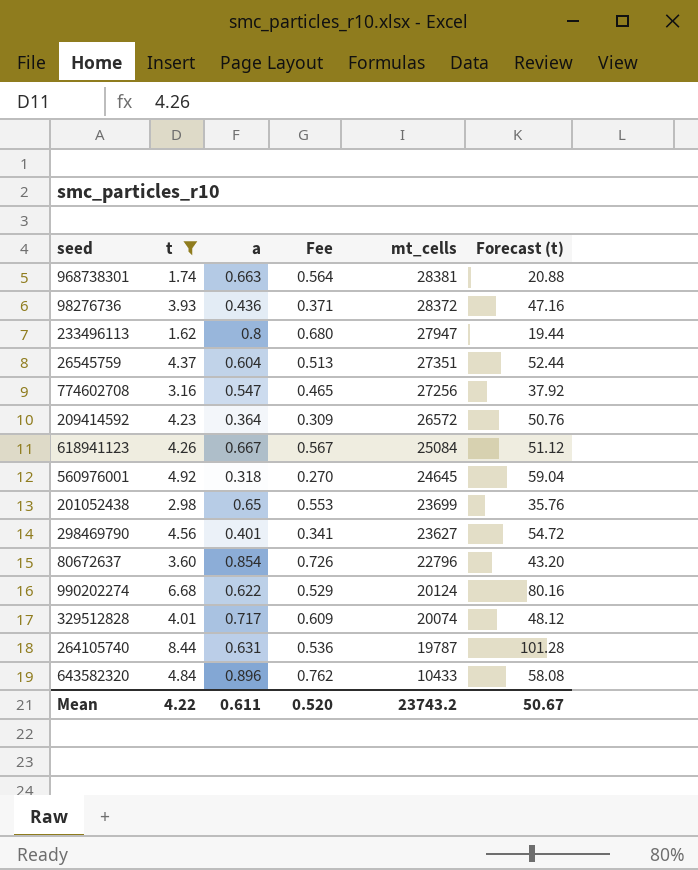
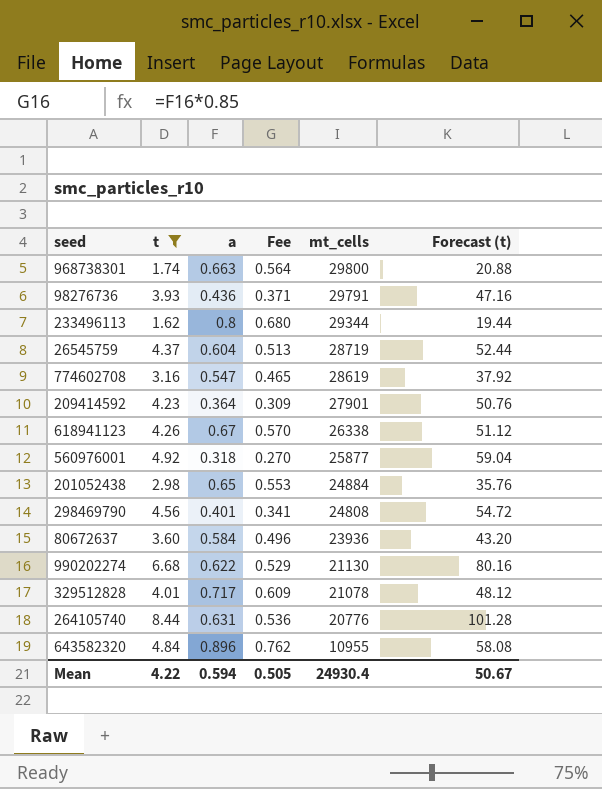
968738301 | mt_cells: 28381 -> 29800
98276736 | mt_cells: 28372 -> 29791
233496113 | mt_cells: 27947 -> 29344
26545759 | mt_cells: 27351 -> 28719
774602708 | mt_cells: 27256 -> 28619
209414592 | mt_cells: 26572 -> 27901
618941123 | a: 0.667 -> 0.67
618941123 | Fee: 0.567 -> 0.570
618941123 | mt_cells: 25084 -> 26338
560976001 | mt_cells: 24645 -> 25877
201052438 | mt_cells: 23699 -> 24884
298469790 | mt_cells: 23627 -> 24808
80672637 | a: 0.854 -> 0.584
80672637 | Fee: 0.726 -> 0.496
80672637 | mt_cells: 22796 -> 23936
990202274 | mt_cells: 20124 -> 21130
329512828 | mt_cells: 20074 -> 21078
264105740 | mt_cells: 19787 -> 20776
643582320 | mt_cells: 10433 -> 10955
Mean | a: 0.611 -> 0.594
Mean | Fee: 0.520 -> 0.505
Mean | mt_cells: 23743.2 -> 24930.4

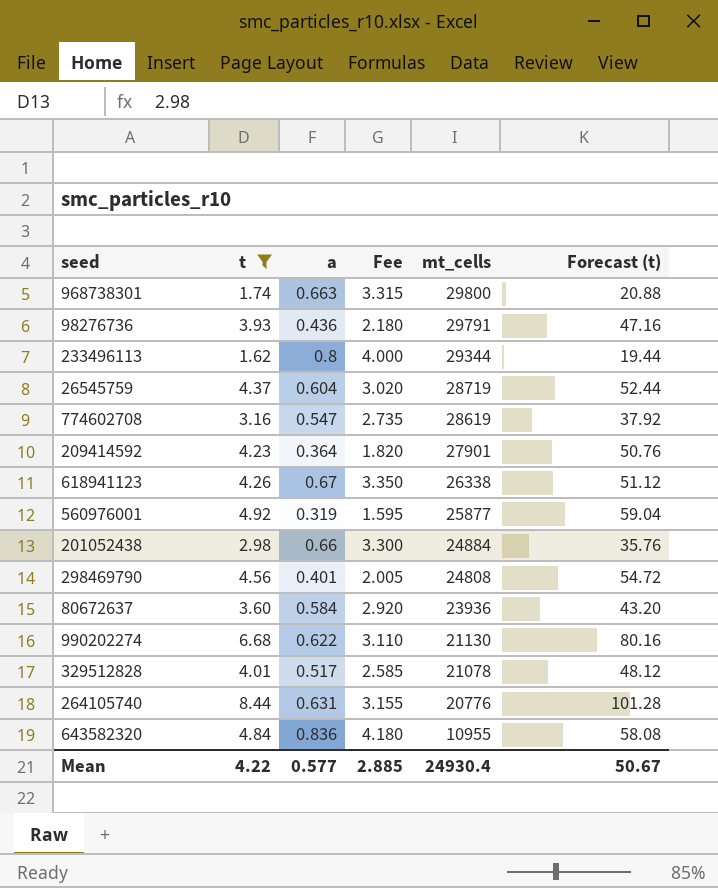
column Fee | formula: [a] * 0.85 -> [a] * 5
560976001 | a: 0.318 -> 0.319
201052438 | a: 0.65 -> 0.66
329512828 | a: 0.717 -> 0.517
643582320 | a: 0.896 -> 0.836
Mean | a: 0.594 -> 0.577
Mean | Fee: 0.505 -> 2.885

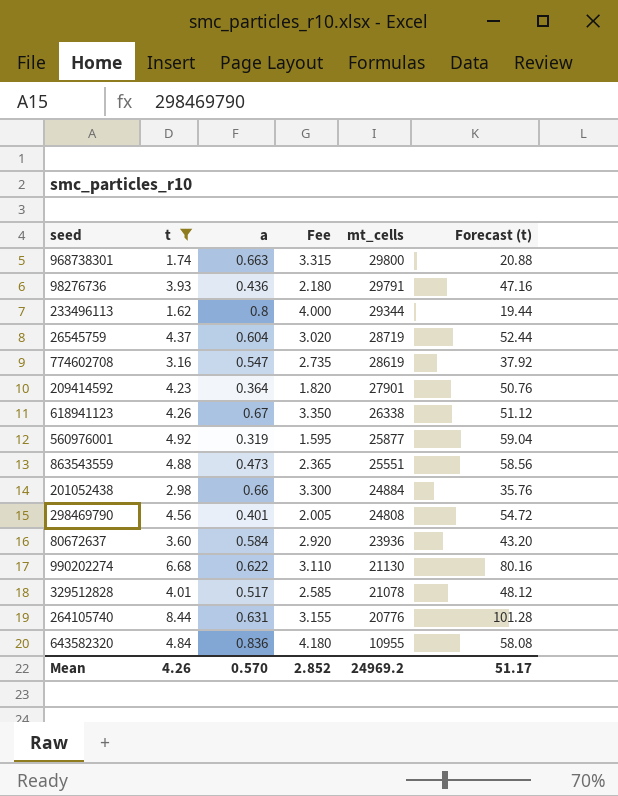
row 863543559: none -> 4.88 | 0.473 | 2.365 | 25551 | 58.56
Mean | t: 4.22 -> 4.26
Mean | a: 0.577 -> 0.570
Mean | Fee: 2.885 -> 2.852
Mean | mt_cells: 24930.4 -> 24969.2
Mean | Forecast (t): 50.67 -> 51.17

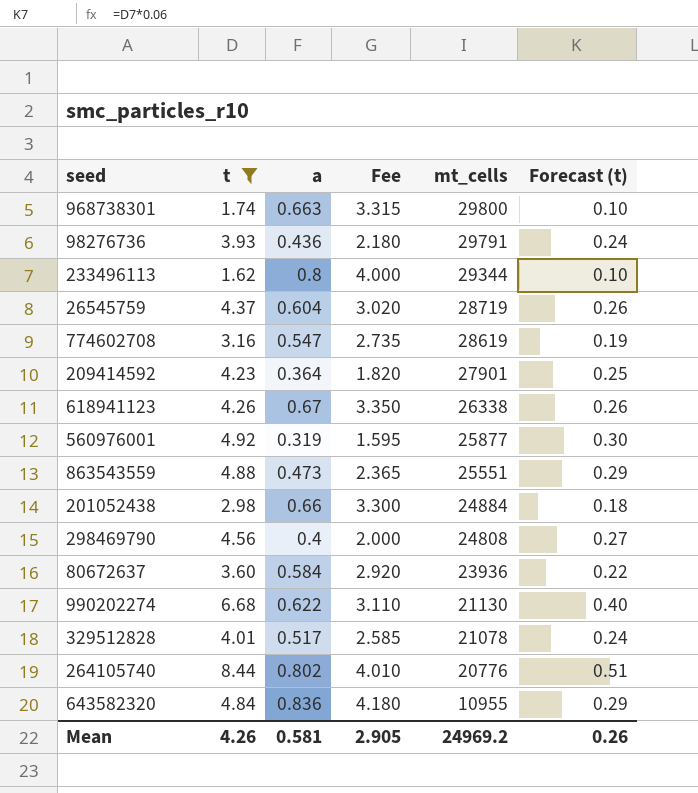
column Forecast (t) | formula: [t] * 12 -> [t] * 0.06
298469790 | a: 0.401 -> 0.4
298469790 | Fee: 2.005 -> 2.000
264105740 | a: 0.631 -> 0.802
264105740 | Fee: 3.155 -> 4.010
Mean | a: 0.570 -> 0.581
Mean | Fee: 2.852 -> 2.905
Mean | Forecast (t): 51.17 -> 0.26

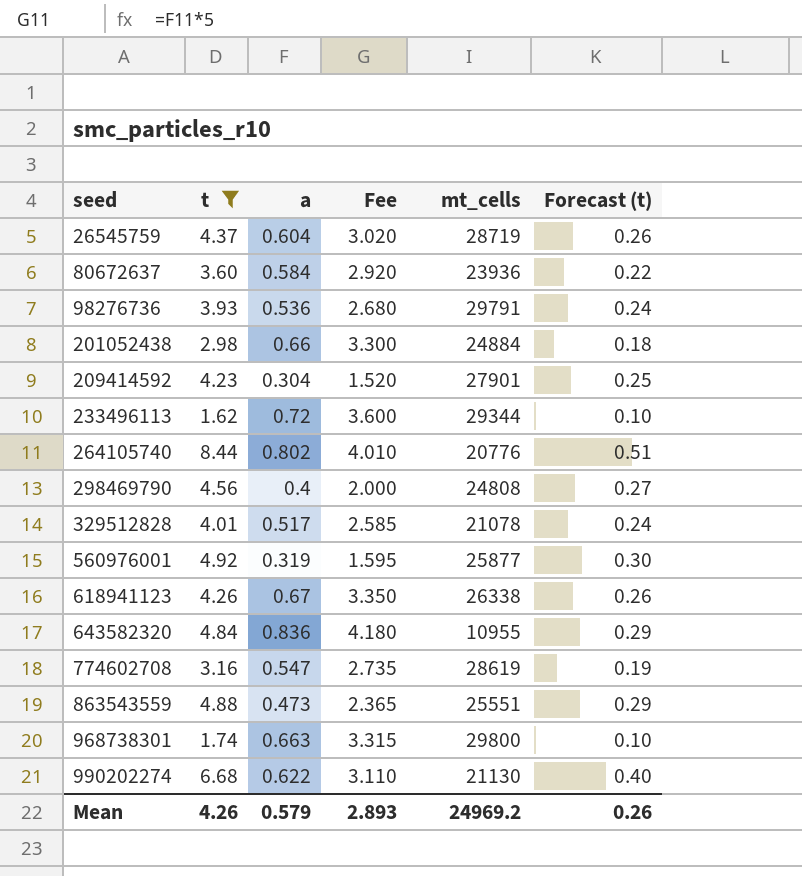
row order: mt_cells descending -> seed ascending
98276736 | a: 0.436 -> 0.536
98276736 | Fee: 2.180 -> 2.680
209414592 | a: 0.364 -> 0.304
209414592 | Fee: 1.820 -> 1.520
233496113 | a: 0.8 -> 0.72
233496113 | Fee: 4.000 -> 3.600
Mean | a: 0.581 -> 0.579
Mean | Fee: 2.905 -> 2.893

